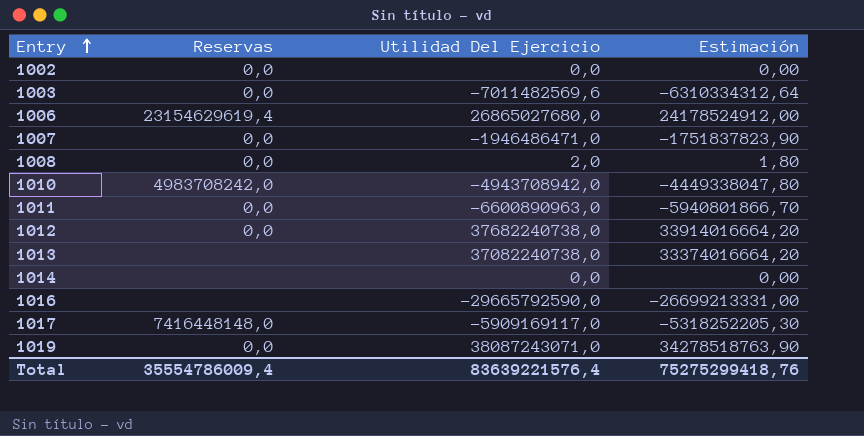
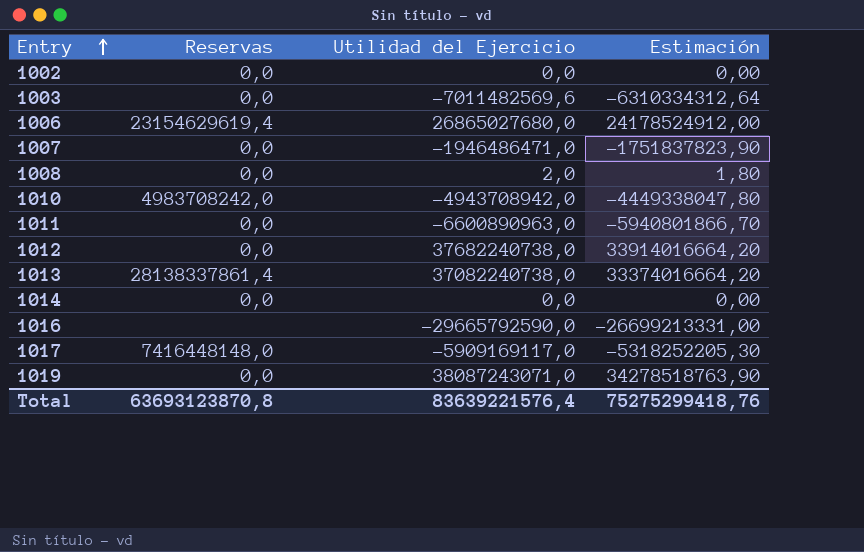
column name: Utilidad Del Ejercicio -> Utilidad del Ejercicio
1013 | Reservas: none -> 28138337861,4
1014 | Reservas: none -> 0,0
Total | Reservas: 35554786009,4 -> 63693123870,8

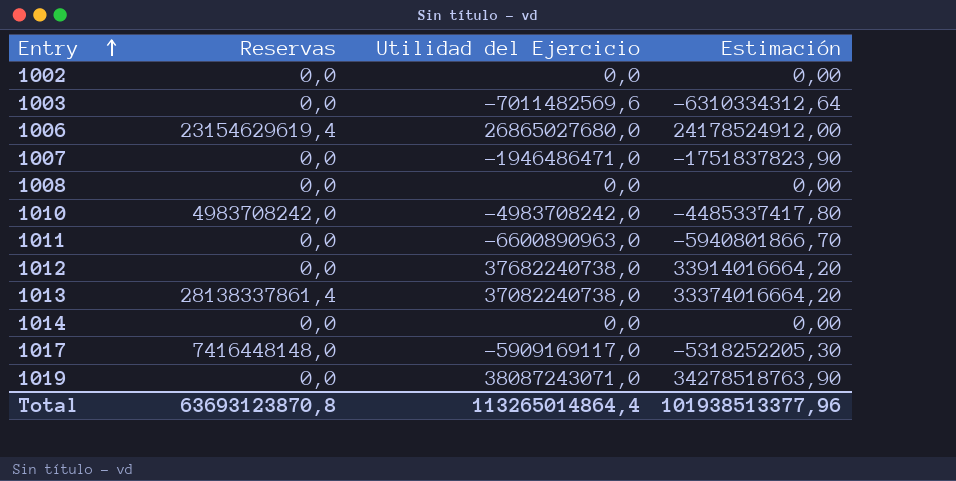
row 1016: none | -29665792590,0 | -26699213331,00 -> none
1008 | Utilidad del Ejercicio: 2,0 -> 0,0
1008 | Estimación: 1,80 -> 0,00
1010 | Utilidad del Ejercicio: -4943708942,0 -> -4983708242,0
1010 | Estimación: -4449338047,80 -> -4485337417,80
Total | Utilidad del Ejercicio: 83639221576,4 -> 113265014864,4
Total | Estimación: 75275299418,76 -> 101938513377,96

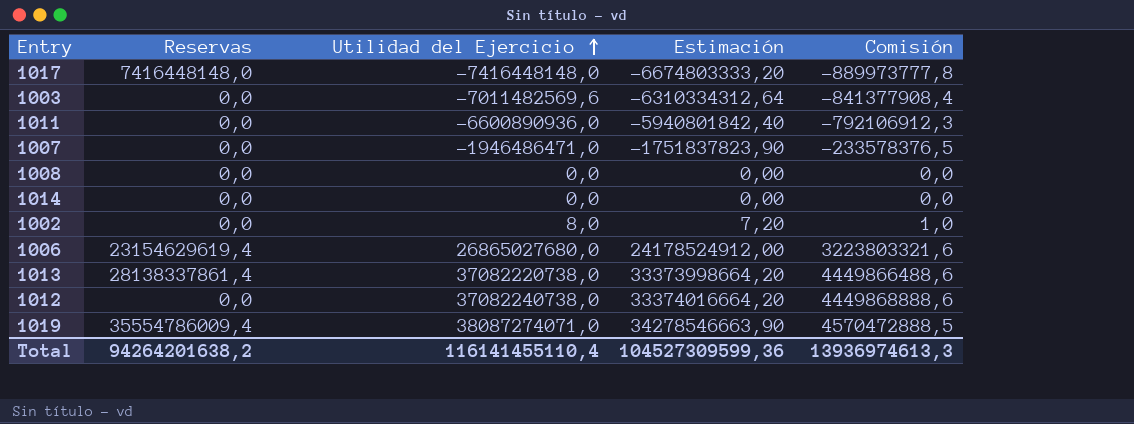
row order: Entry ascending -> Utilidad del Ejercicio ascending
column Comisión | formula: none -> [Utilidad del Ejercicio] * 0,12
row 1010: 4983708242,0 | -4983708242,0 | -4485337417,80 -> none
1017 | Utilidad del Ejercicio: -5909169117,0 -> -7416448148,0
1017 | Estimación: -5318252205,30 -> -6674803333,20
1011 | Utilidad del Ejercicio: -6600890963,0 -> -6600890936,0
1011 | Estimación: -5940801866,70 -> -5940801842,40
1002 | Utilidad del Ejercicio: 0,0 -> 8,0
1002 | Estimación: 0,00 -> 7,20
1013 | Utilidad del Ejercicio: 37082240738,0 -> 37082220738,0
1013 | Estimación: 33374016664,20 -> 33373998664,20
1012 | Utilidad del Ejercicio: 37682240738,0 -> 37082240738,0
1012 | Estimación: 33914016664,20 -> 33374016664,20
1019 | Reservas: 0,0 -> 35554786009,4
1019 | Utilidad del Ejercicio: 38087243071,0 -> 38087274071,0
1019 | Estimación: 34278518763,90 -> 34278546663,90
Total | Reservas: 63693123870,8 -> 94264201638,2
Total | Utilidad del Ejercicio: 113265014864,4 -> 116141455110,4
Total | Estimación: 101938513377,96 -> 104527309599,36

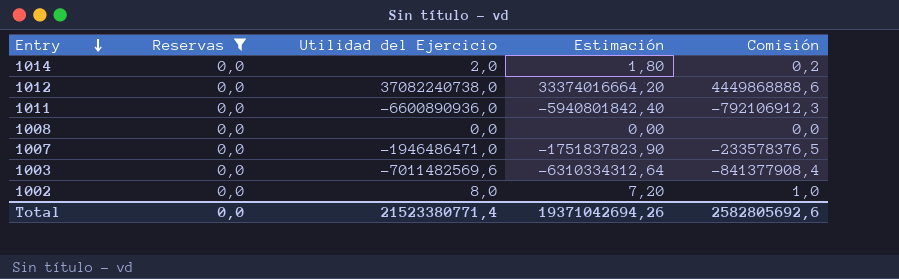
filter: none -> Reservas = 0,0
row order: Utilidad del Ejercicio ascending -> Entry descending
1014 | Utilidad del Ejercicio: 0,0 -> 2,0
1014 | Estimación: 0,00 -> 1,80
1014 | Comisión: 0,0 -> 0,2
Total | Reservas: 94264201638,2 -> 0,0
Total | Utilidad del Ejercicio: 116141455110,4 -> 21523380771,4
Total | Estimación: 104527309599,36 -> 19371042694,26
Total | Comisión: 13936974613,3 -> 2582805692,6

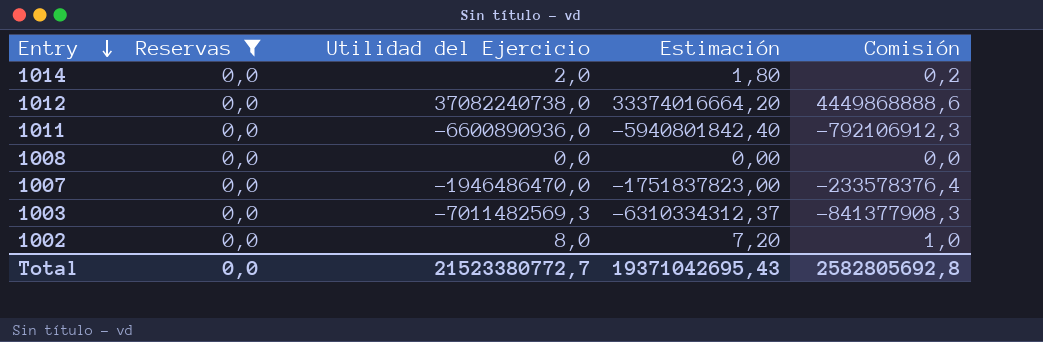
1007 | Utilidad del Ejercicio: -1946486471,0 -> -1946486470,0
1007 | Estimación: -1751837823,90 -> -1751837823,00
1007 | Comisión: -233578376,5 -> -233578376,4
1003 | Utilidad del Ejercicio: -7011482569,6 -> -7011482569,3
1003 | Estimación: -6310334312,64 -> -6310334312,37
1003 | Comisión: -841377908,4 -> -841377908,3
Total | Utilidad del Ejercicio: 21523380771,4 -> 21523380772,7
Total | Estimación: 19371042694,26 -> 19371042695,43
Total | Comisión: 2582805692,6 -> 2582805692,8

